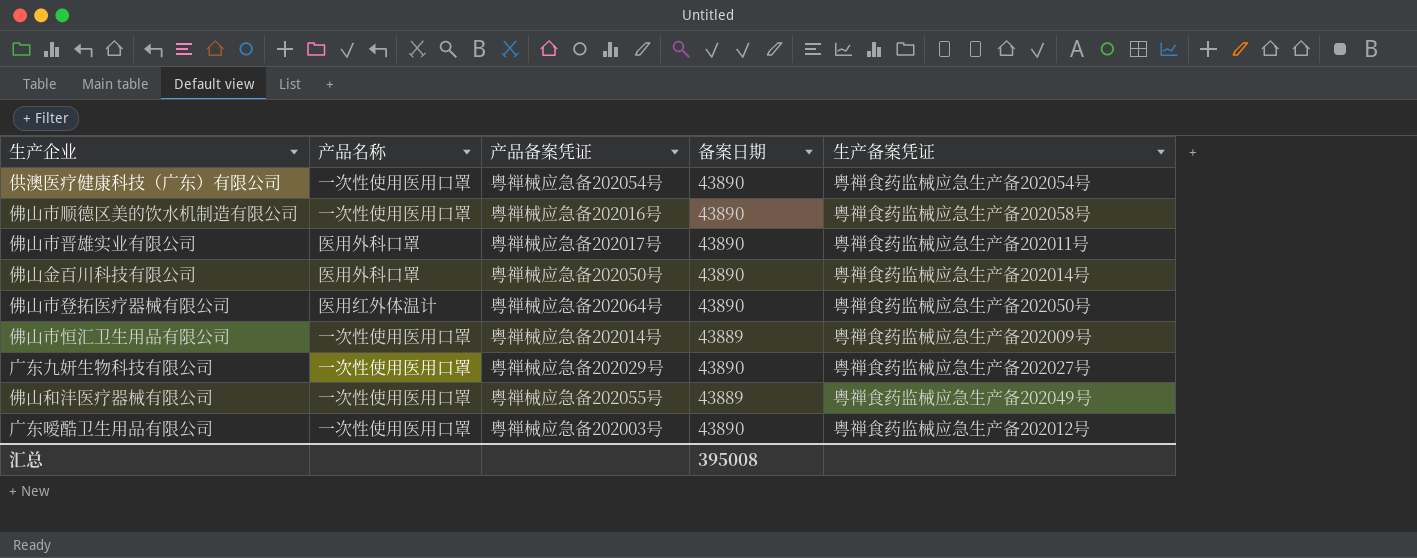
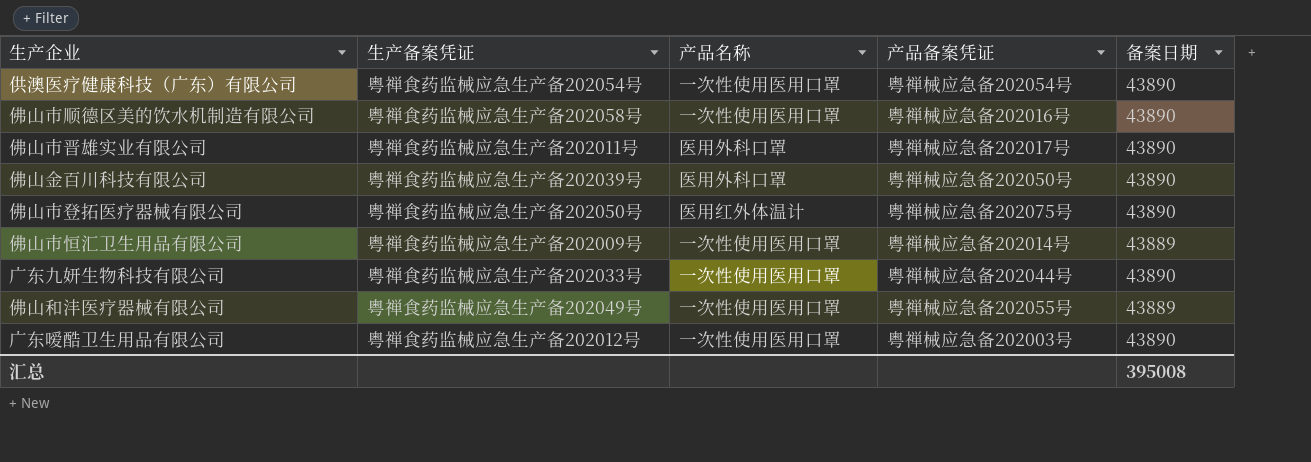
column 生产备案凭证 | position: 5 -> 2
佛山金百川科技有限公司 | 生产备案凭证: 粤禅食药监械应急生产备202014号 -> 粤禅食药监械应急生产备202039号
佛山市登拓医疗器械有限公司 | 产品备案凭证: 粤禅械应急备202064号 -> 粤禅械应急备202075号
广东九妍生物科技有限公司 | 生产备案凭证: 粤禅食药监械应急生产备202027号 -> 粤禅食药监械应急生产备202033号
广东九妍生物科技有限公司 | 产品备案凭证: 粤禅械应急备202029号 -> 粤禅械应急备202044号

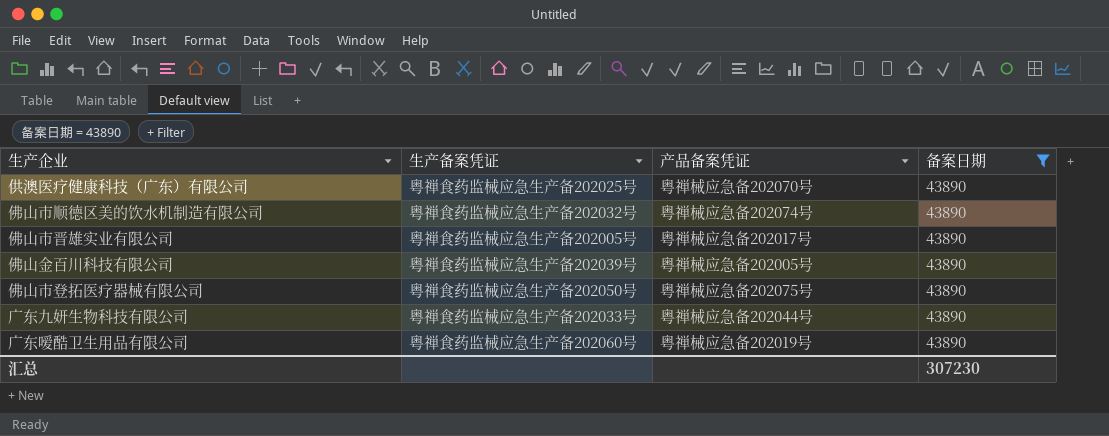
filter: none -> 备案日期 = 43890
column 产品名称 | position: 3 -> none
供澳医疗健康科技（广东）有限公司 | 生产备案凭证: 粤禅食药监械应急生产备202054号 -> 粤禅食药监械应急生产备202025号
供澳医疗健康科技（广东）有限公司 | 产品备案凭证: 粤禅械应急备202054号 -> 粤禅械应急备202070号
佛山市顺德区美的饮水机制造有限公司 | 生产备案凭证: 粤禅食药监械应急生产备202058号 -> 粤禅食药监械应急生产备202032号
佛山市顺德区美的饮水机制造有限公司 | 产品备案凭证: 粤禅械应急备202016号 -> 粤禅械应急备202074号
佛山市晋雄实业有限公司 | 生产备案凭证: 粤禅食药监械应急生产备202011号 -> 粤禅食药监械应急生产备202005号
佛山金百川科技有限公司 | 产品备案凭证: 粤禅械应急备202050号 -> 粤禅械应急备202005号
广东嗳酷卫生用品有限公司 | 生产备案凭证: 粤禅食药监械应急生产备202012号 -> 粤禅食药监械应急生产备202060号
广东嗳酷卫生用品有限公司 | 产品备案凭证: 粤禅械应急备202003号 -> 粤禅械应急备202019号
汇总 | 备案日期: 395008 -> 307230

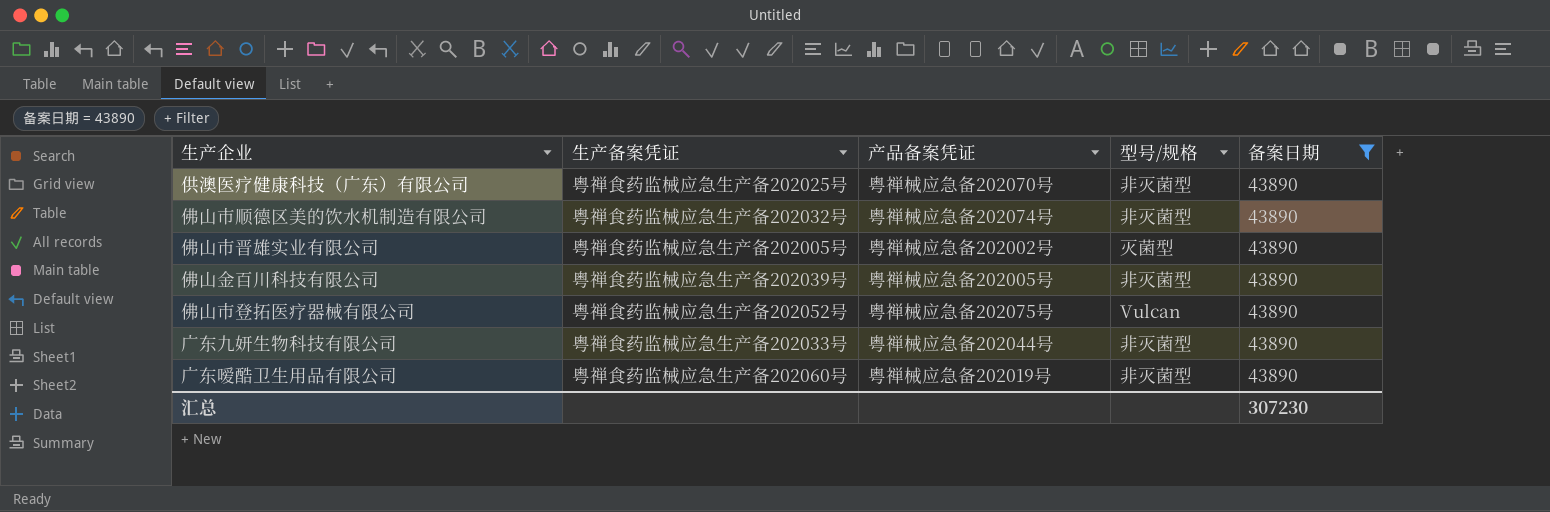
column 型号/规格 | position: none -> 4
佛山市晋雄实业有限公司 | 产品备案凭证: 粤禅械应急备202017号 -> 粤禅械应急备202002号
佛山市登拓医疗器械有限公司 | 生产备案凭证: 粤禅食药监械应急生产备202050号 -> 粤禅食药监械应急生产备202052号

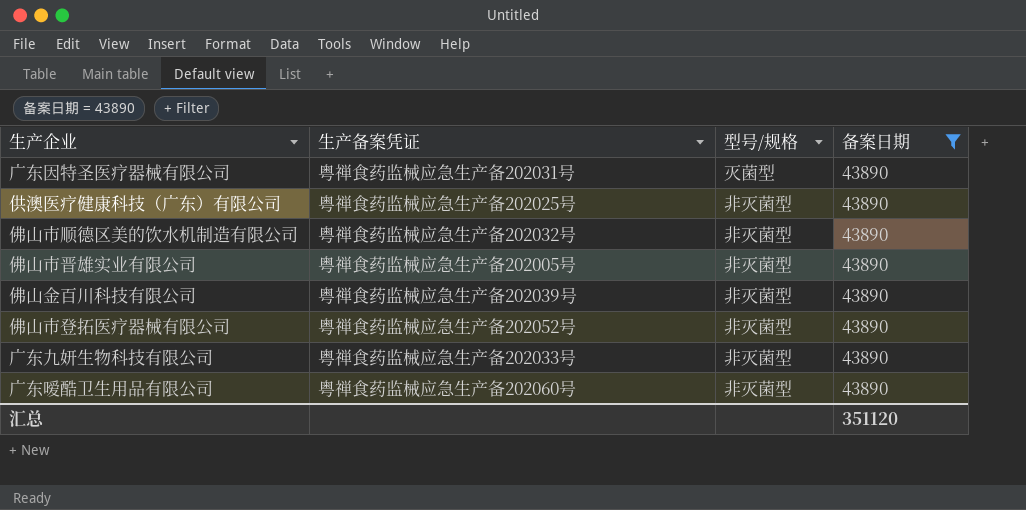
column 产品备案凭证 | position: 3 -> none
row 广东因特圣医疗器械有限公司: none -> 粤禅食药监械应急生产备202031号 | 灭菌型 | 43890
佛山市晋雄实业有限公司 | 型号/规格: 灭菌型 -> 非灭菌型
佛山市登拓医疗器械有限公司 | 型号/规格: Vulcan -> 非灭菌型
汇总 | 备案日期: 307230 -> 351120

